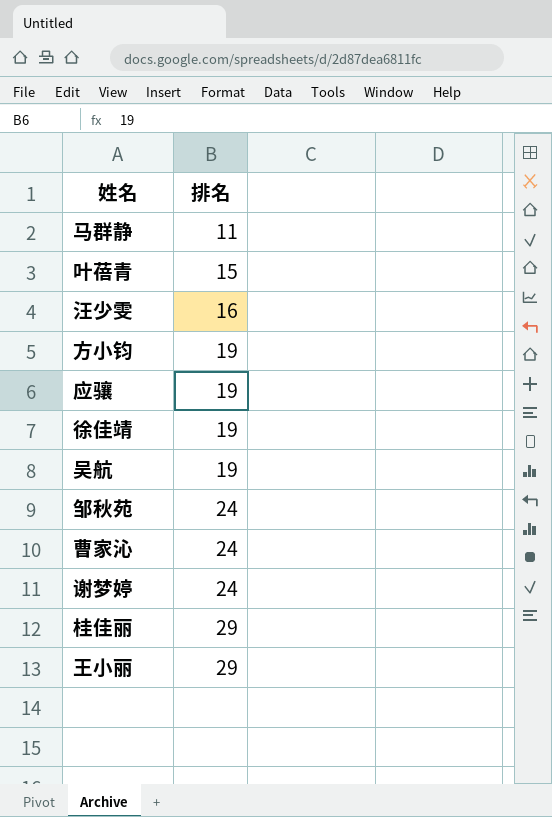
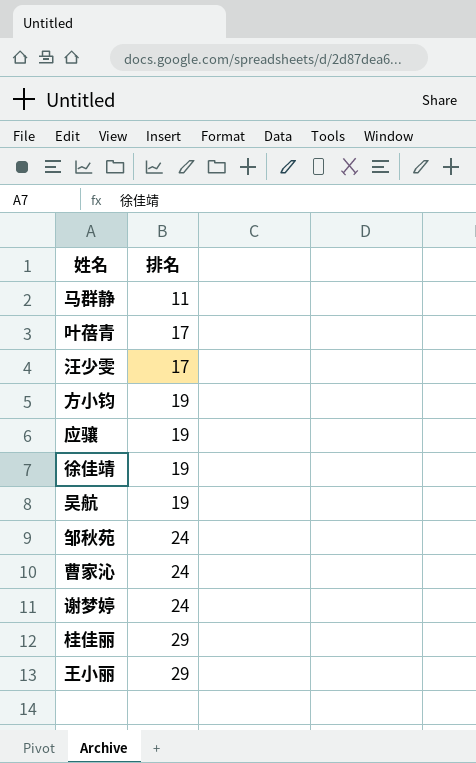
叶蓓青 | 排名: 15 -> 17
汪少雯 | 排名: 16 -> 17

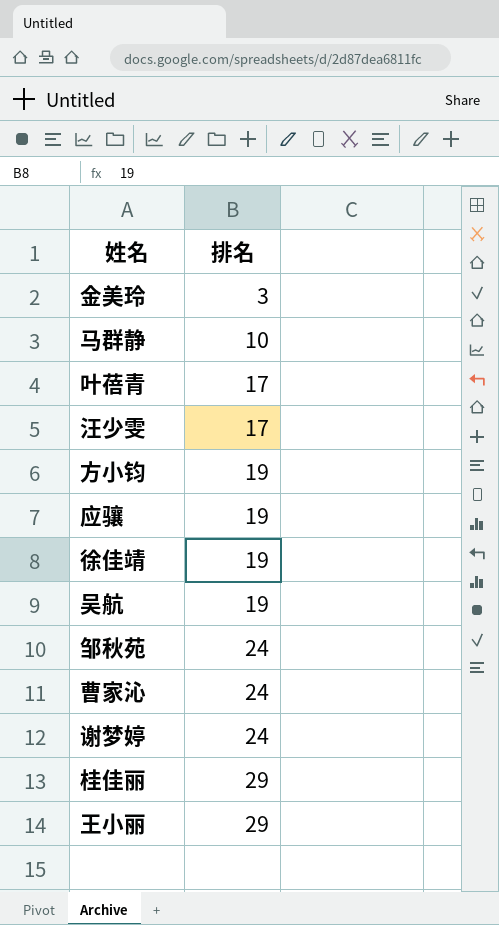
row 金美玲: none -> 3
马群静 | 排名: 11 -> 10

